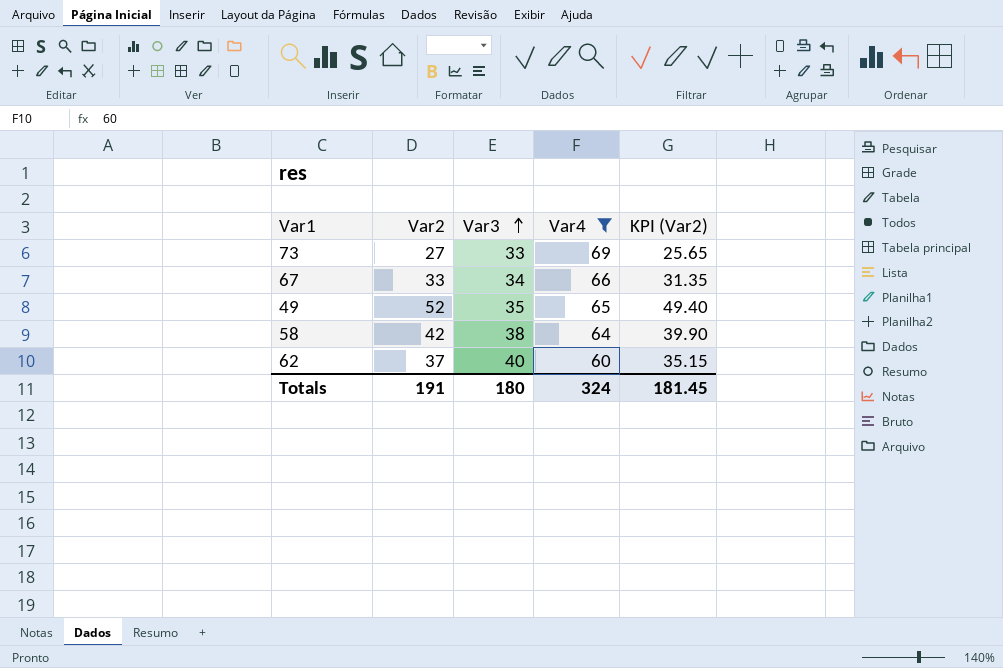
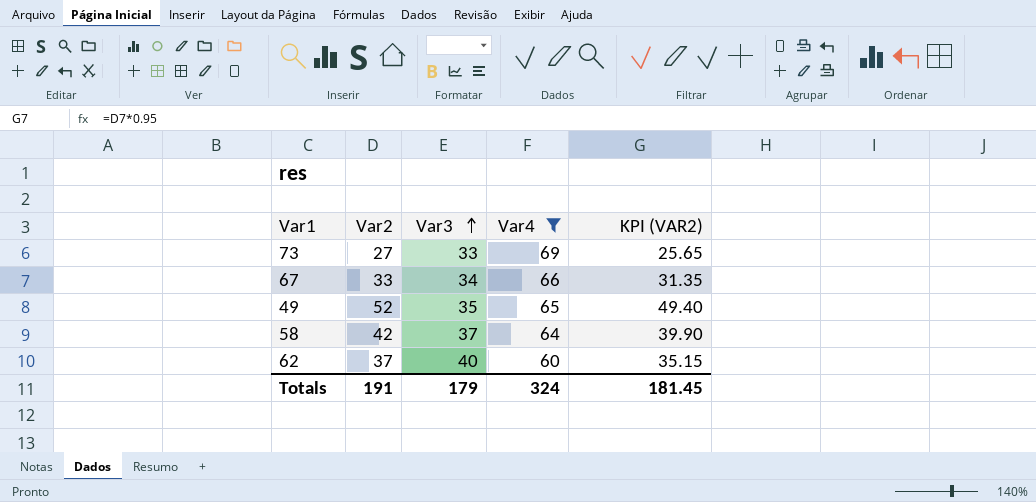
column name: KPI (Var2) -> KPI (VAR2)
58 | Var3: 38 -> 37
Totals | Var3: 180 -> 179

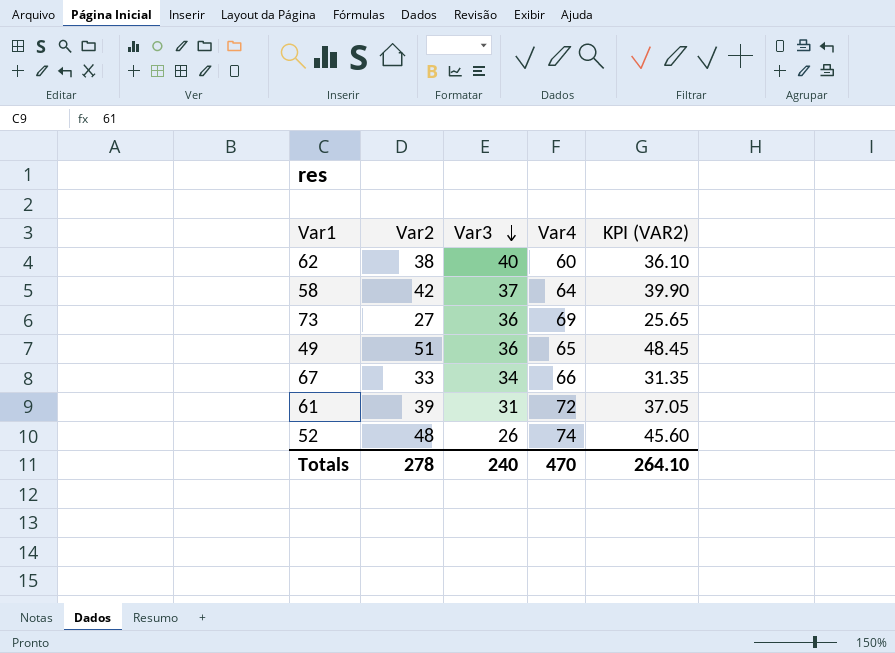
filter: Var4 <= 69 -> none
row order: Var3 ascending -> Var3 descending
62 | Var2: 37 -> 38
62 | KPI (VAR2): 35.15 -> 36.10
73 | Var3: 33 -> 36
49 | Var2: 52 -> 51
49 | Var3: 35 -> 36
49 | KPI (VAR2): 49.40 -> 48.45
Totals | Var2: 191 -> 278
Totals | Var3: 179 -> 240
Totals | Var4: 324 -> 470
Totals | KPI (VAR2): 181.45 -> 264.10

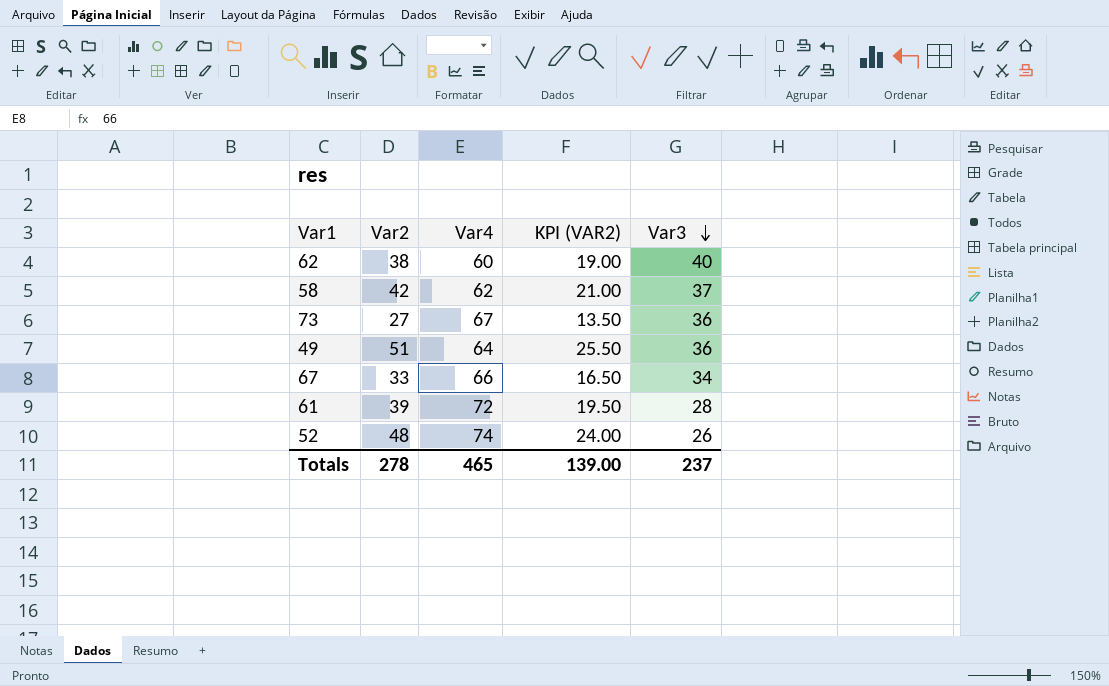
column KPI (VAR2) | formula: [Var2] * 0.95 -> [Var2] * 0.5
column Var3 | position: 3 -> 5
58 | Var4: 64 -> 62
73 | Var4: 69 -> 67
49 | Var4: 65 -> 64
61 | Var3: 31 -> 28
Totals | Var4: 470 -> 465
Totals | KPI (VAR2): 264.10 -> 139.00
Totals | Var3: 240 -> 237

